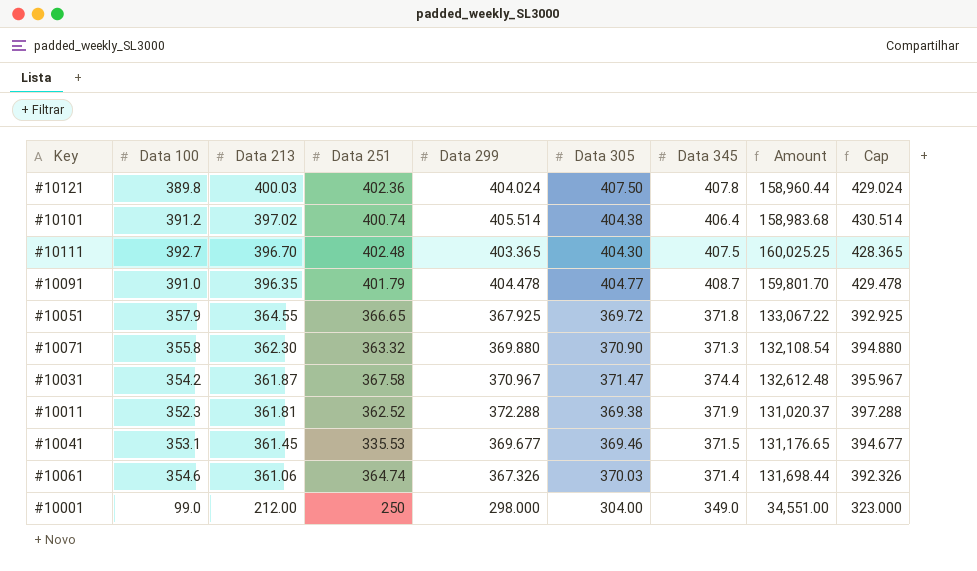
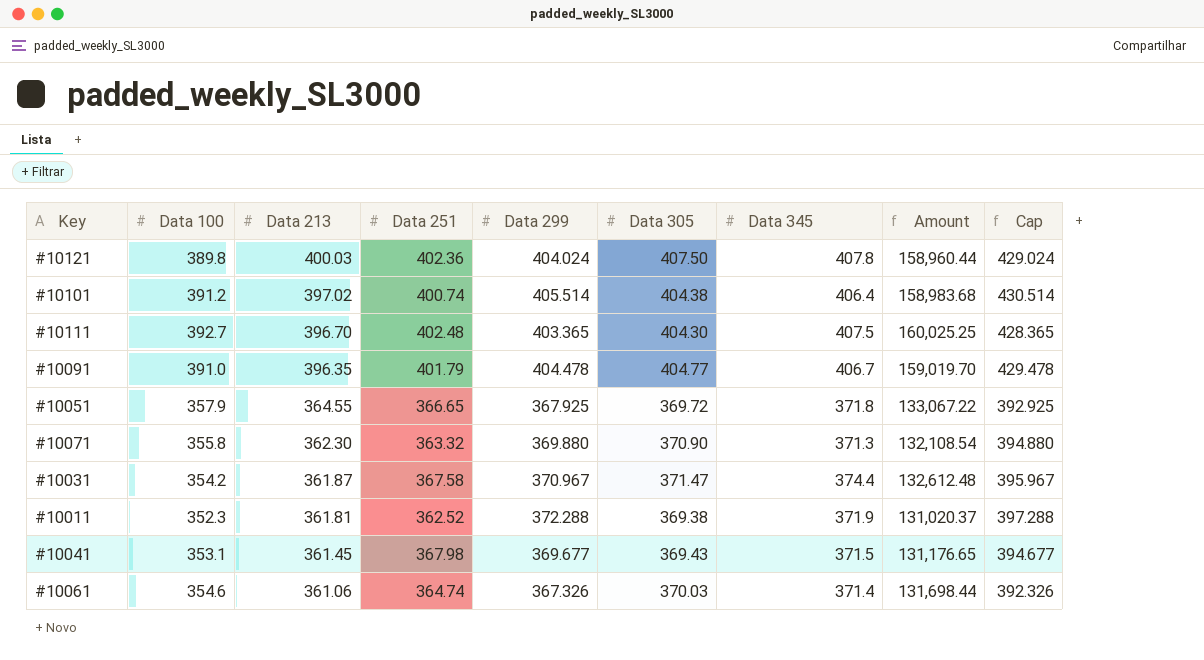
row #10001: 99.0 | 212.00 | 250 | 298.000 | 304.00 | 349.0 | 34,551.00 | 323.000 -> none
#10091 | Data 345: 408.7 -> 406.7
#10091 | Amount: 159,801.70 -> 159,019.70
#10041 | Data 251: 335.53 -> 367.98
#10041 | Data 305: 369.46 -> 369.43

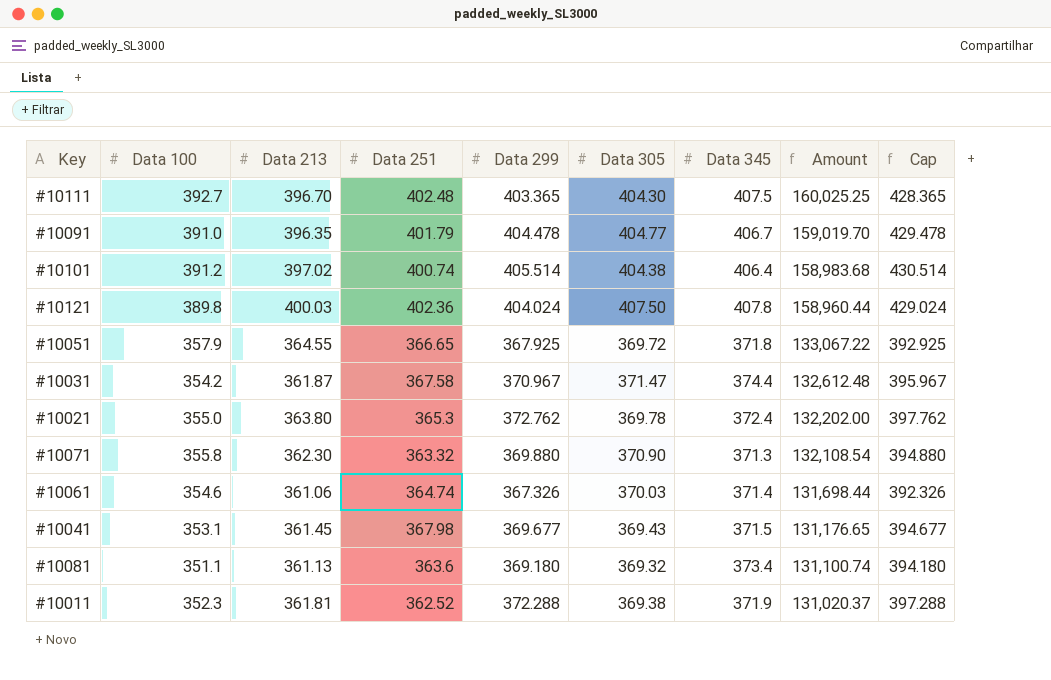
row order: Data 213 descending -> Amount descending
row #10021: none -> 355.0 | 363.80 | 365.3 | 372.762 | 369.78 | 372.4 | 132,202.00 | 397.762
row #10081: none -> 351.1 | 361.13 | 363.6 | 369.180 | 369.32 | 373.4 | 131,100.74 | 394.180

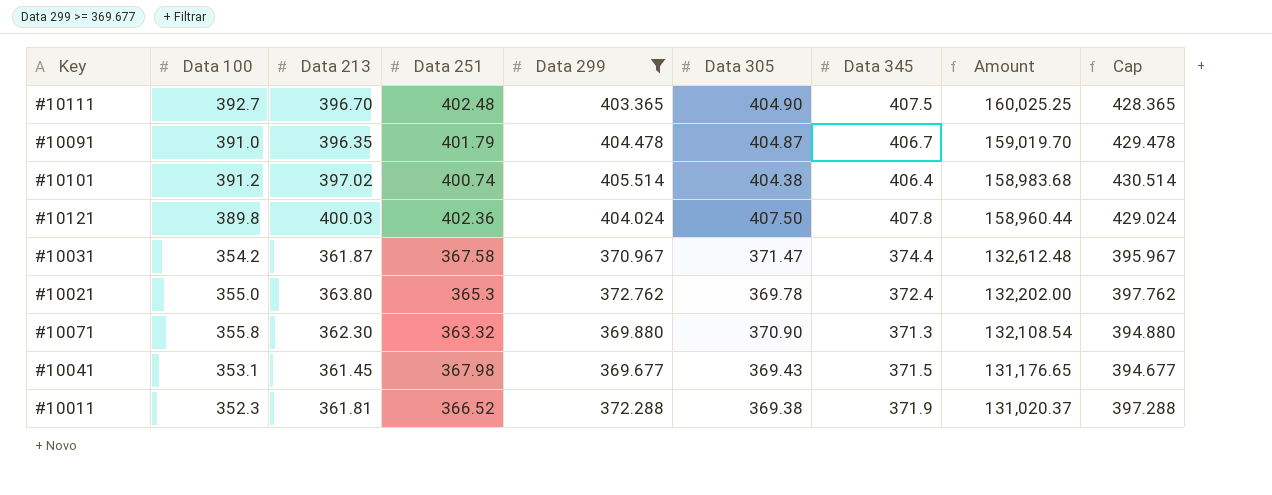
filter: none -> Data 299 >= 369.677
#10111 | Data 305: 404.30 -> 404.90
#10091 | Data 305: 404.77 -> 404.87
#10011 | Data 251: 362.52 -> 366.52

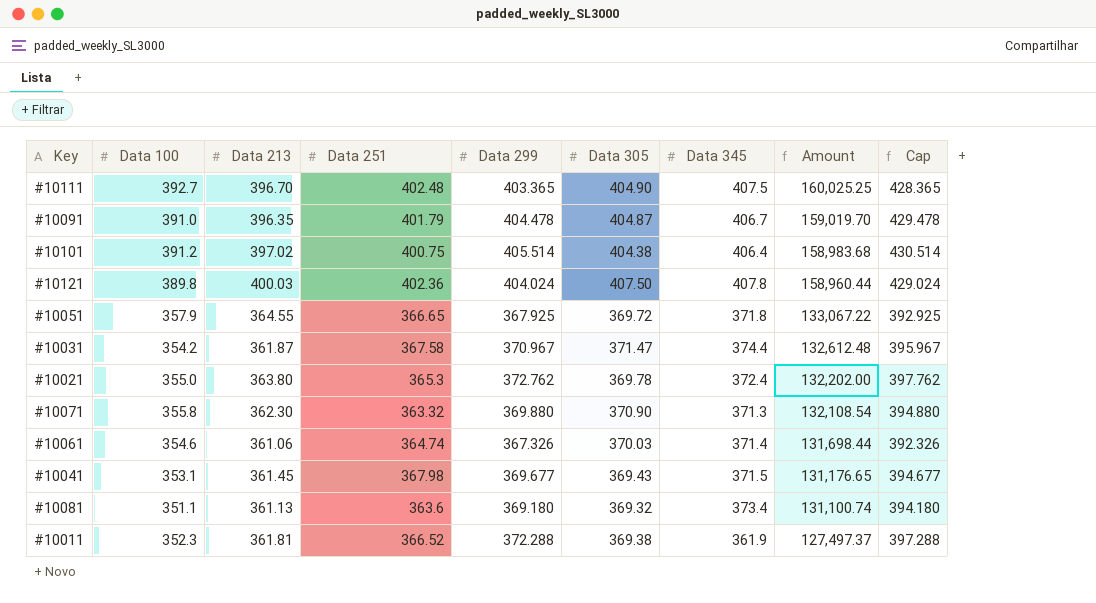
filter: Data 299 >= 369.677 -> none
#10101 | Data 251: 400.74 -> 400.75
#10011 | Data 345: 371.9 -> 361.9
#10011 | Amount: 131,020.37 -> 127,497.37

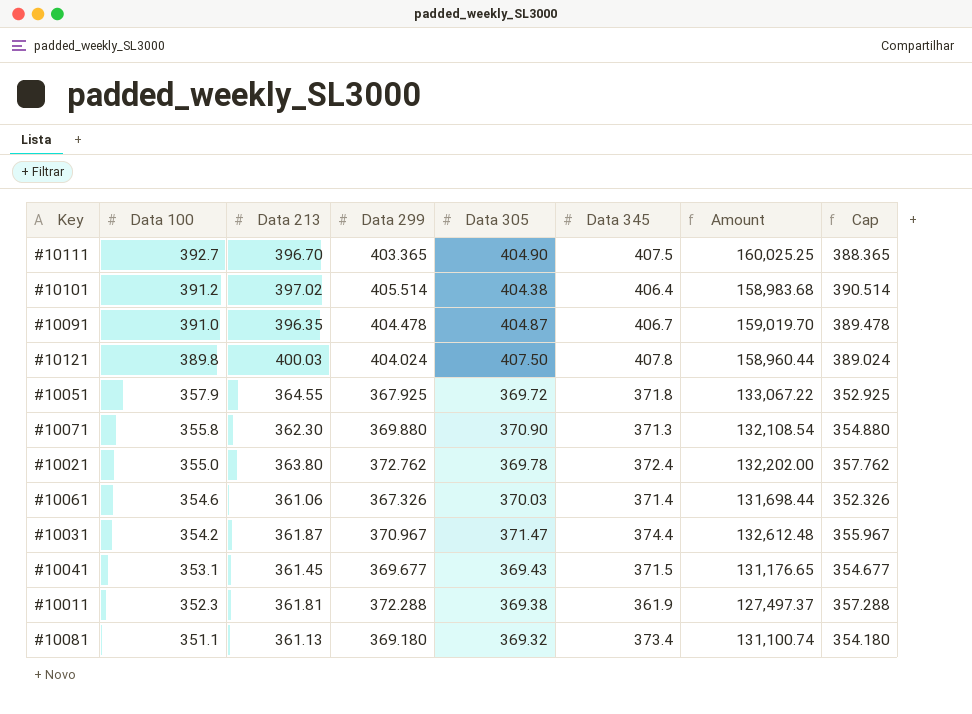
row order: Amount descending -> Data 100 descending
column Data 251 | position: 4 -> none
column Cap | formula: [Data 299] + 25 -> [Data 299] - 15

